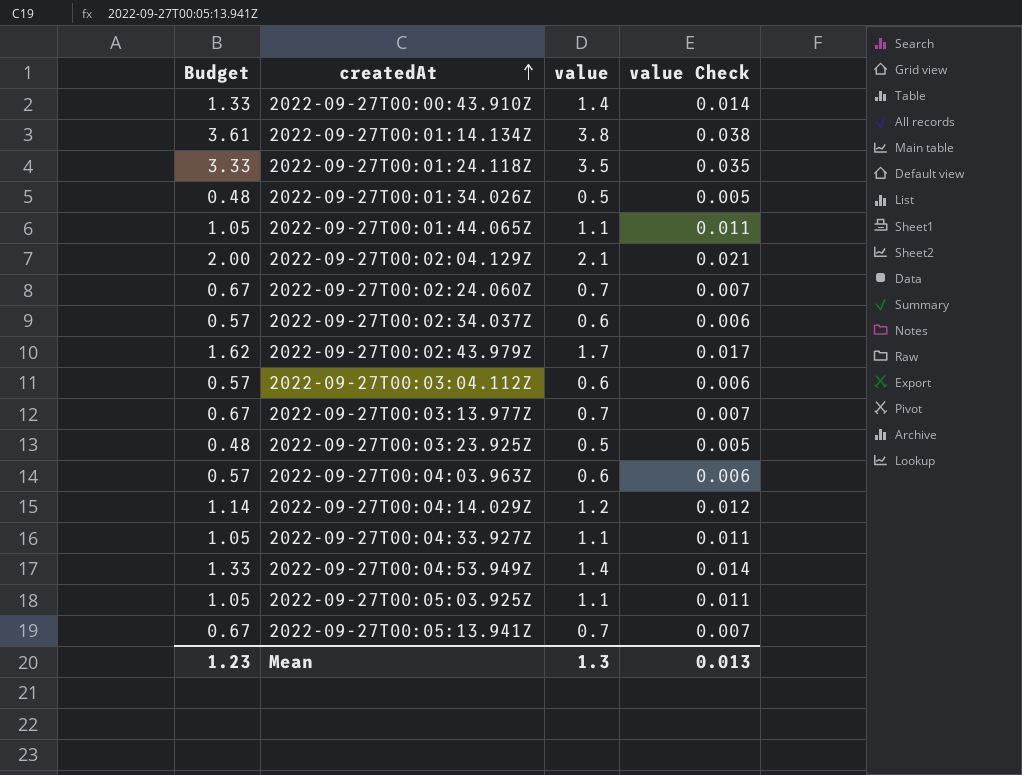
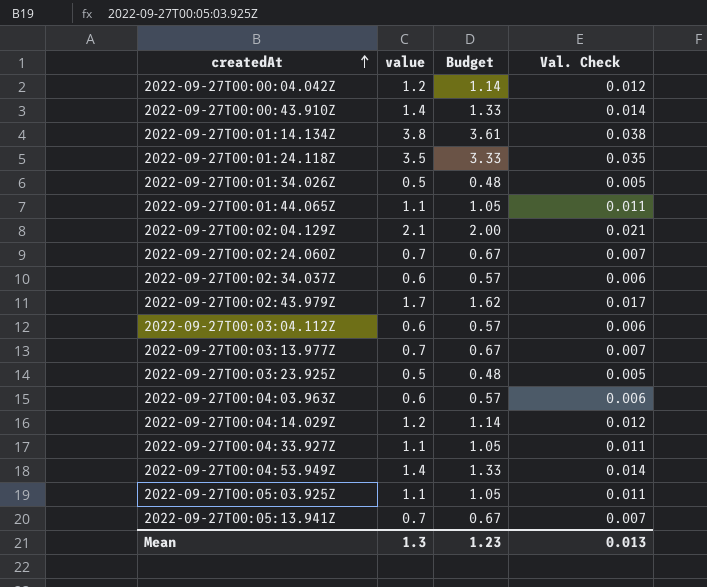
column Budget | position: 1 -> 3
column name: value Check -> Val. Check
row 2022-09-27T00:00:04.042Z: none -> 1.2 | 1.14 | 0.012

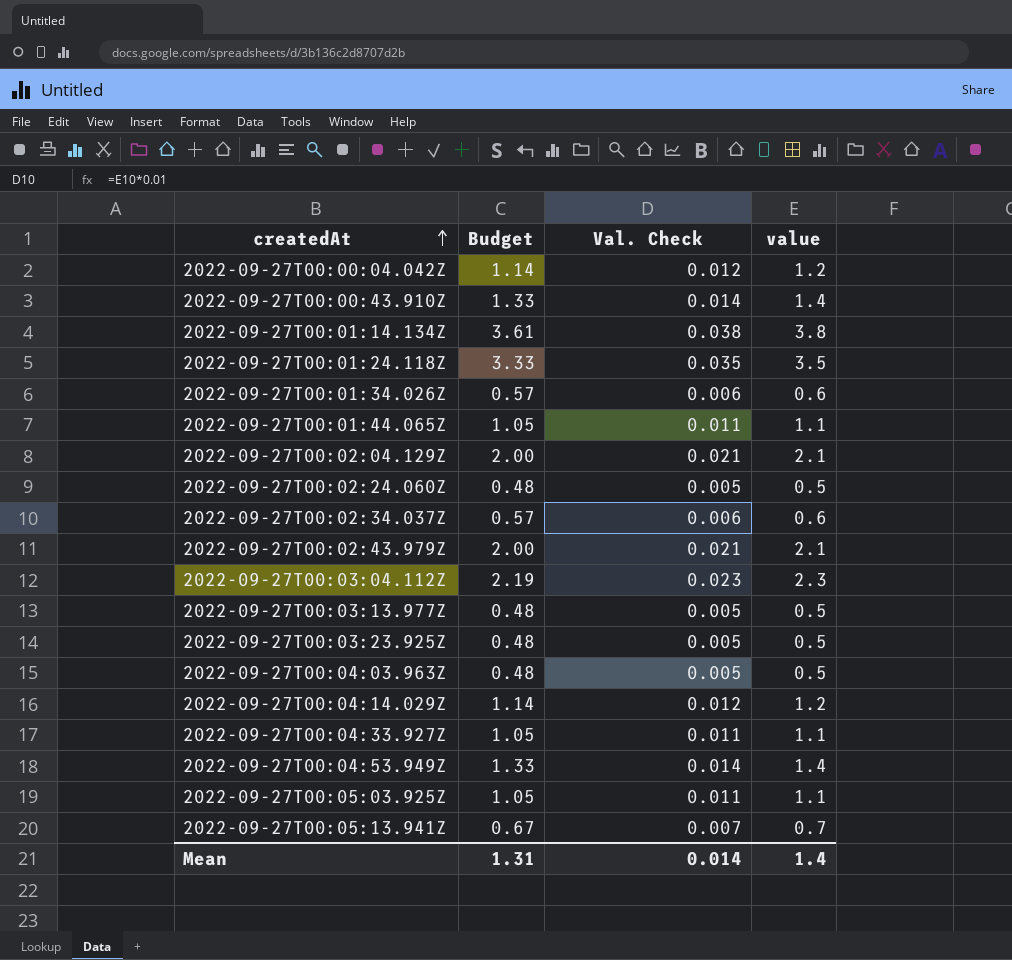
column value | position: 2 -> 4
2022-09-27T00:01:34.026Z | Budget: 0.48 -> 0.57
2022-09-27T00:01:34.026Z | Val. Check: 0.005 -> 0.006
2022-09-27T00:01:34.026Z | value: 0.5 -> 0.6
2022-09-27T00:02:24.060Z | Budget: 0.67 -> 0.48
2022-09-27T00:02:24.060Z | Val. Check: 0.007 -> 0.005
2022-09-27T00:02:24.060Z | value: 0.7 -> 0.5
2022-09-27T00:02:43.979Z | Budget: 1.62 -> 2.00
2022-09-27T00:02:43.979Z | Val. Check: 0.017 -> 0.021
2022-09-27T00:02:43.979Z | value: 1.7 -> 2.1
2022-09-27T00:03:04.112Z | Budget: 0.57 -> 2.19
2022-09-27T00:03:04.112Z | Val. Check: 0.006 -> 0.023
2022-09-27T00:03:04.112Z | value: 0.6 -> 2.3
2022-09-27T00:03:13.977Z | Budget: 0.67 -> 0.48
2022-09-27T00:03:13.977Z | Val. Check: 0.007 -> 0.005
2022-09-27T00:03:13.977Z | value: 0.7 -> 0.5
2022-09-27T00:04:03.963Z | Budget: 0.57 -> 0.48
2022-09-27T00:04:03.963Z | Val. Check: 0.006 -> 0.005
2022-09-27T00:04:03.963Z | value: 0.6 -> 0.5
Mean | Budget: 1.23 -> 1.31
Mean | Val. Check: 0.013 -> 0.014
Mean | value: 1.3 -> 1.4

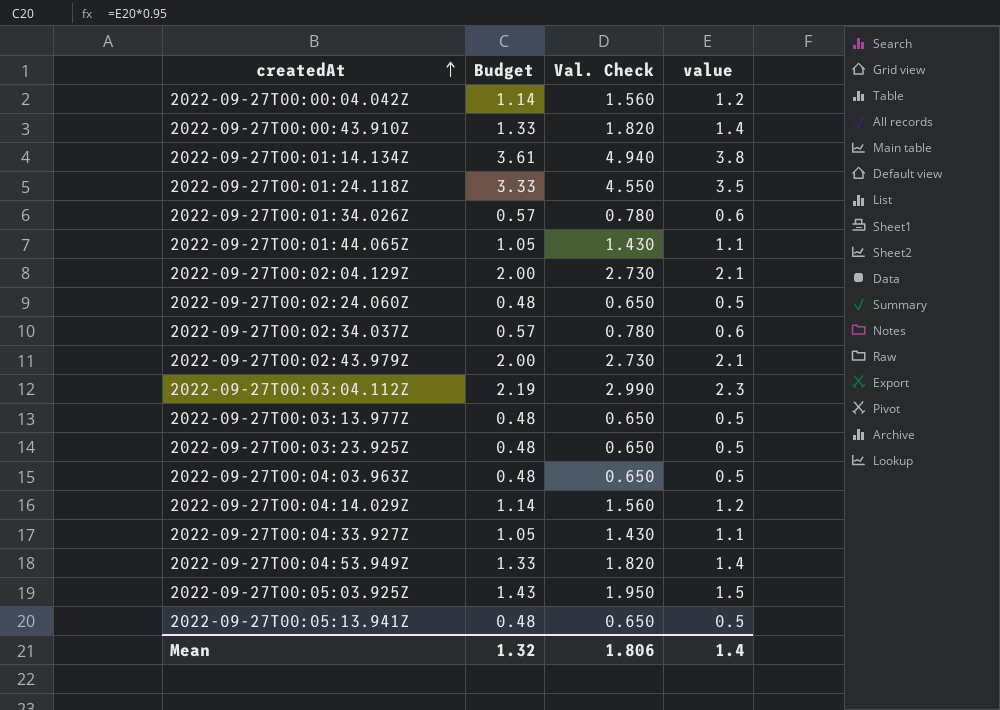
column Val. Check | formula: [value] * 0.01 -> [value] * 1.3
2022-09-27T00:05:03.925Z | Budget: 1.05 -> 1.43
2022-09-27T00:05:03.925Z | value: 1.1 -> 1.5
2022-09-27T00:05:13.941Z | Budget: 0.67 -> 0.48
2022-09-27T00:05:13.941Z | value: 0.7 -> 0.5
Mean | Budget: 1.31 -> 1.32
Mean | Val. Check: 0.014 -> 1.806

